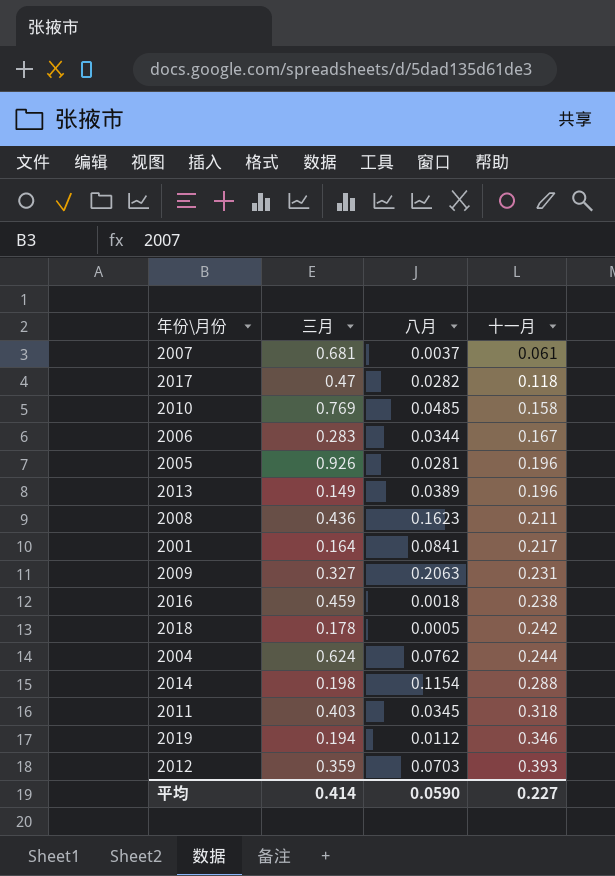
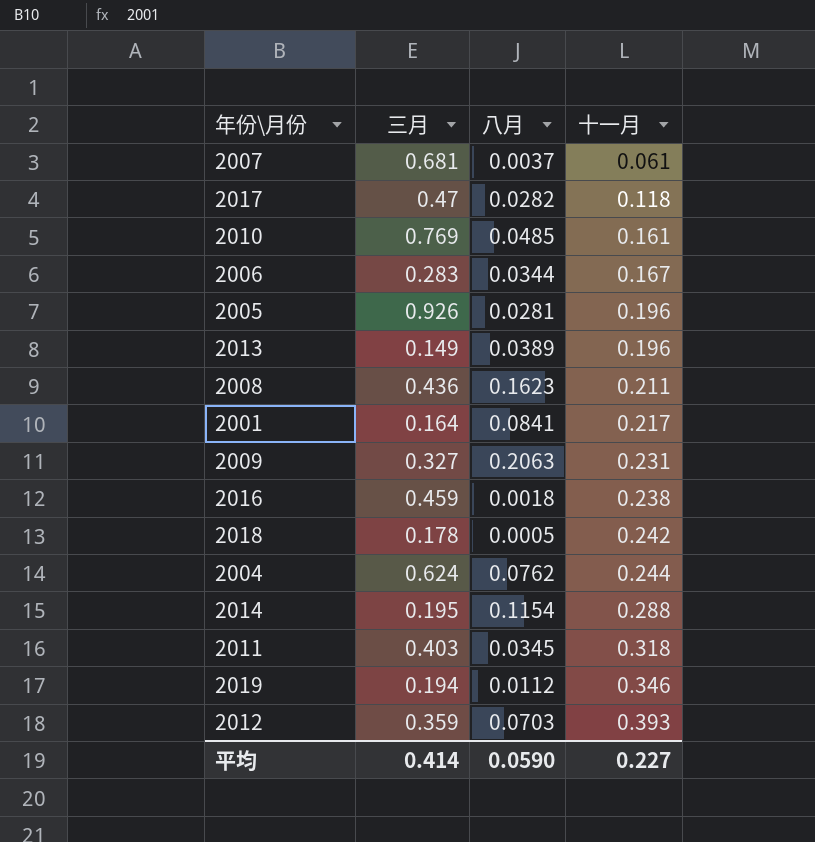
2010 | 十一月: 0.158 -> 0.161
2014 | 三月: 0.198 -> 0.195

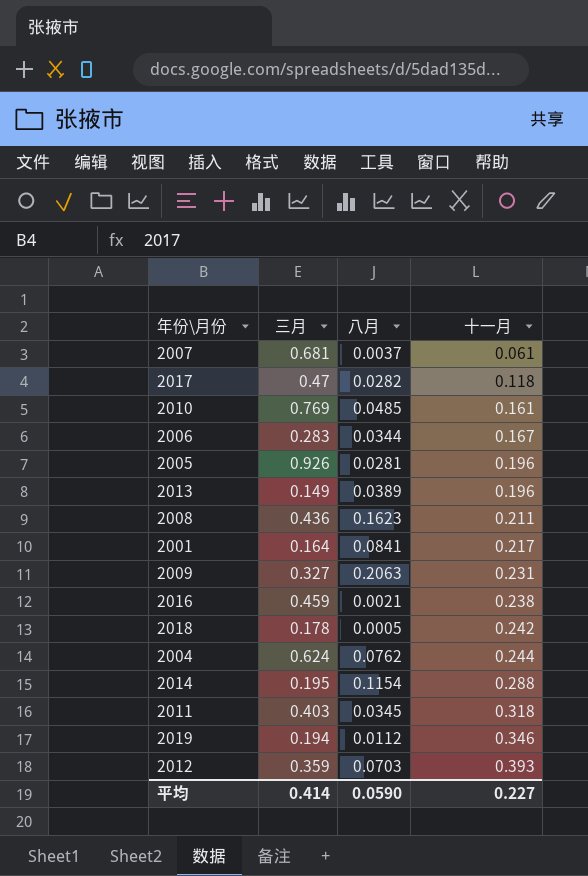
2016 | 八月: 0.0018 -> 0.0021

